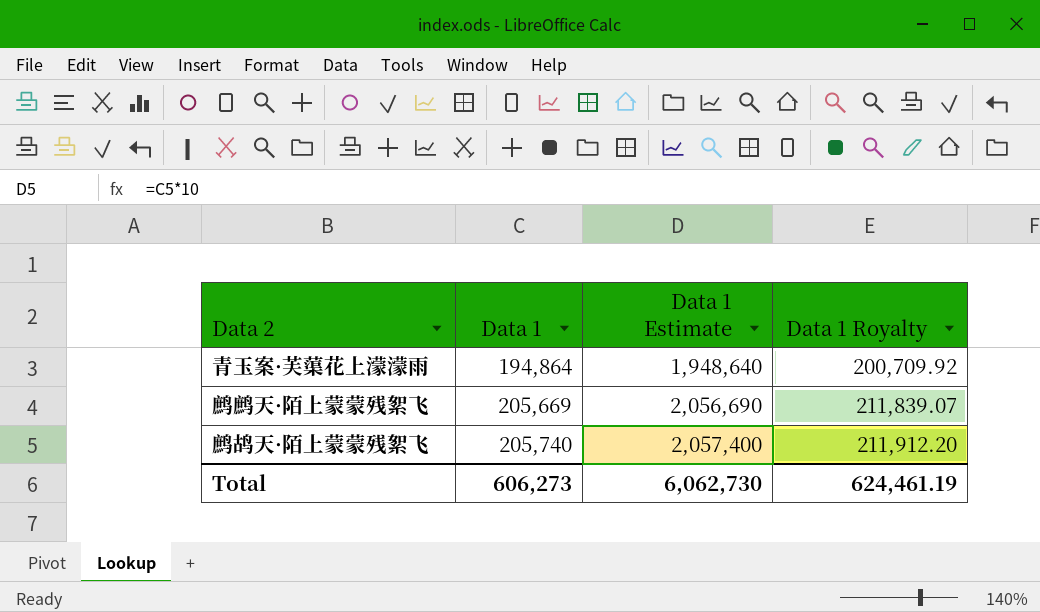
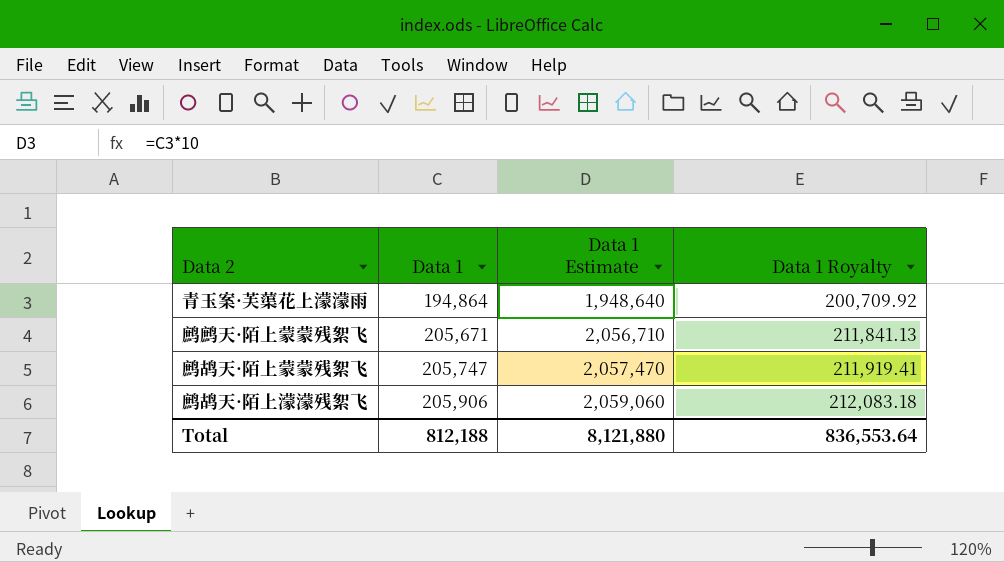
鹧鹧天·陌上蒙蒙残絮飞 | Data 1: 205,669 -> 205,671
鹧鹧天·陌上蒙蒙残絮飞 | Data 1 Estimate: 2,056,690 -> 2,056,710
鹧鹧天·陌上蒙蒙残絮飞 | Data 1 Royalty: 211,839.07 -> 211,841.13
鹧鸪天·陌上蒙蒙残絮飞 | Data 1: 205,740 -> 205,747
鹧鸪天·陌上蒙蒙残絮飞 | Data 1 Estimate: 2,057,400 -> 2,057,470
鹧鸪天·陌上蒙蒙残絮飞 | Data 1 Royalty: 211,912.20 -> 211,919.41
row 鹧鸪天·陌上濛濛残絮飞: none -> 205,906 | 2,059,060 | 212,083.18
Total | Data 1: 606,273 -> 812,188
Total | Data 1 Estimate: 6,062,730 -> 8,121,880
Total | Data 1 Royalty: 624,461.19 -> 836,553.64

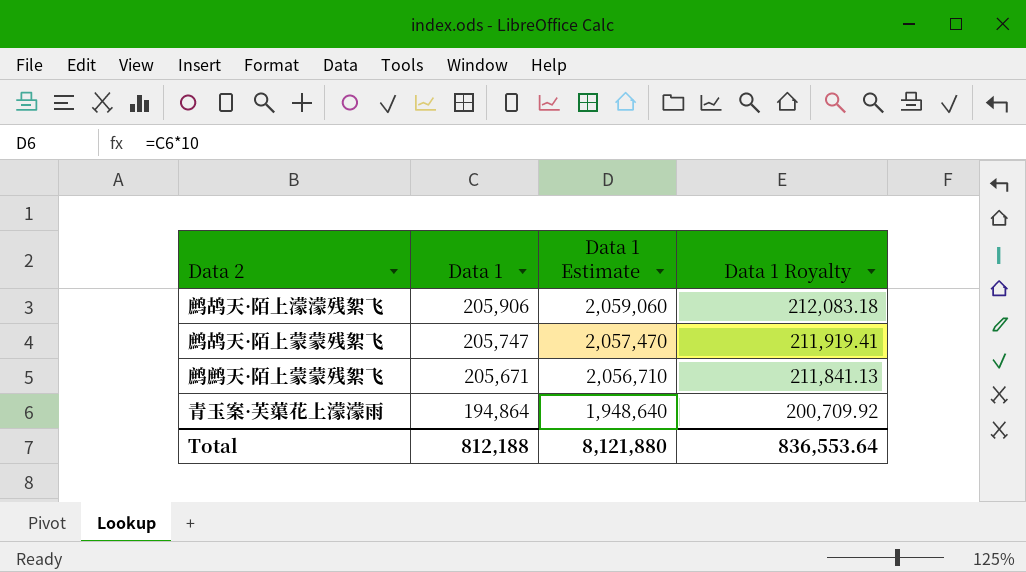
row order: Data 1 ascending -> Data 1 descending

